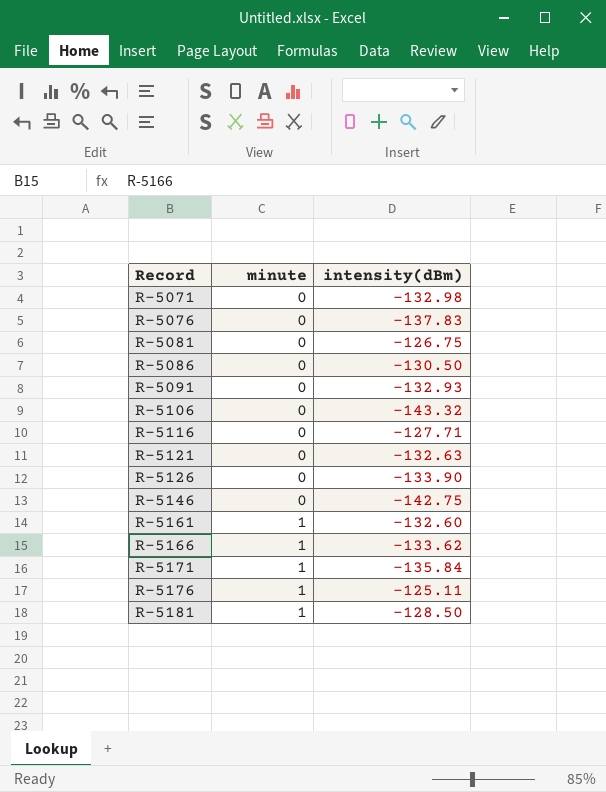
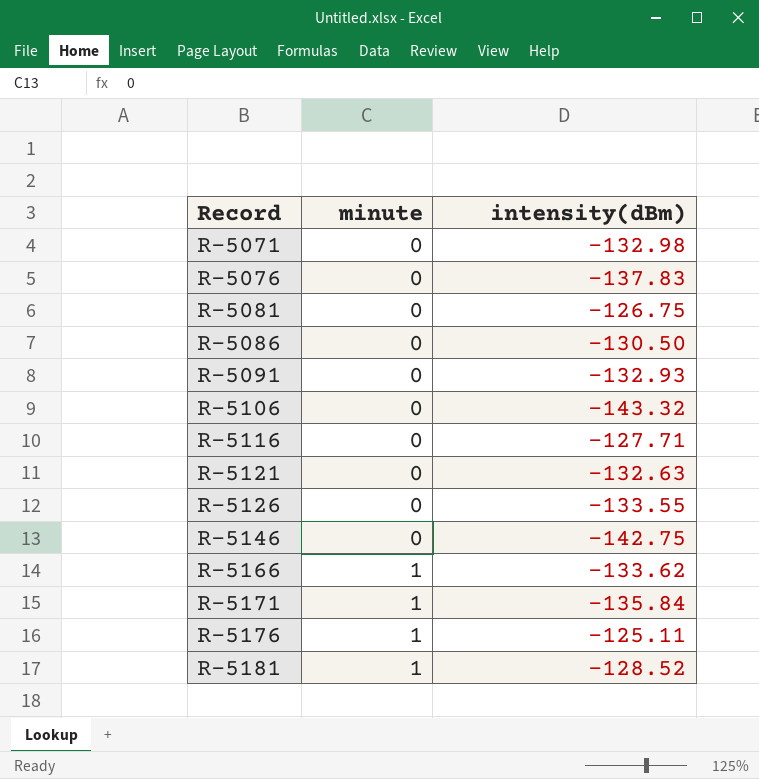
row R-5161: 1 | -132.60 -> none
R-5126 | intensity(dBm): -133.90 -> -133.55
R-5181 | intensity(dBm): -128.50 -> -128.52

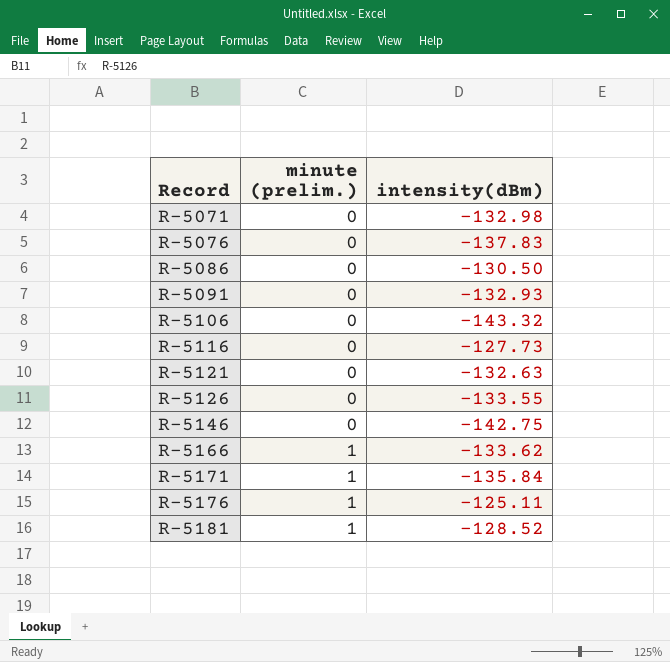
column name: minute -> minute (prelim.)
row R-5081: 0 | -126.75 -> none
R-5116 | intensity(dBm): -127.71 -> -127.73

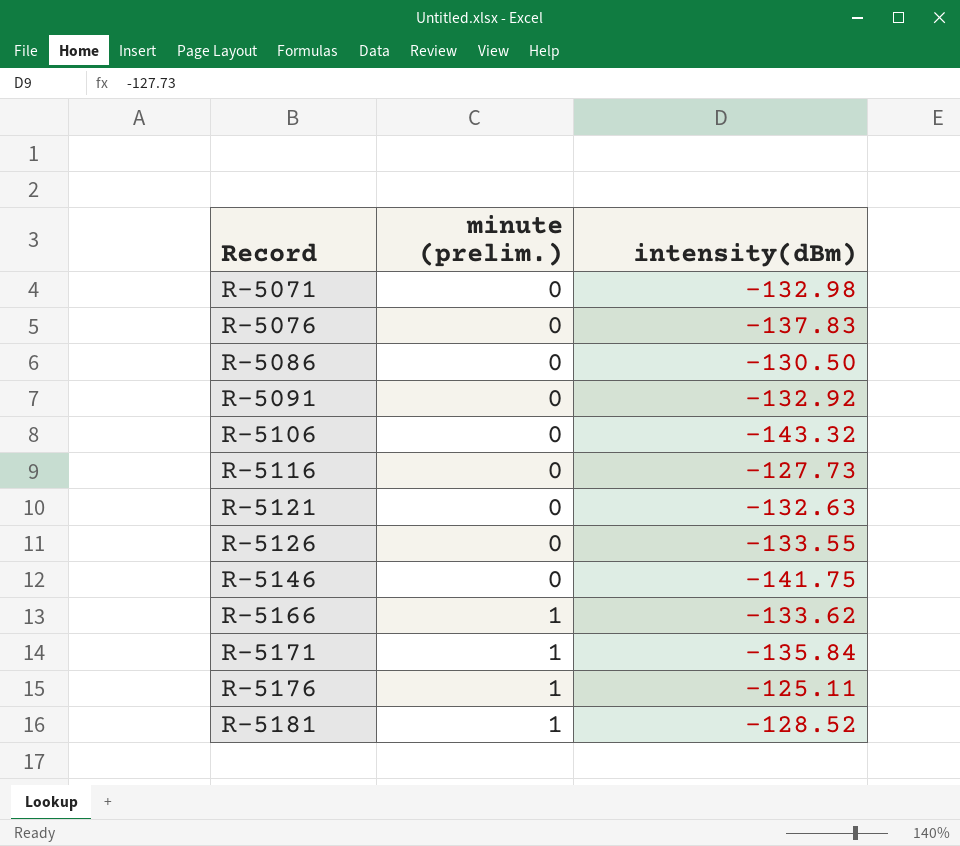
R-5091 | intensity(dBm): -132.93 -> -132.92
R-5146 | intensity(dBm): -142.75 -> -141.75

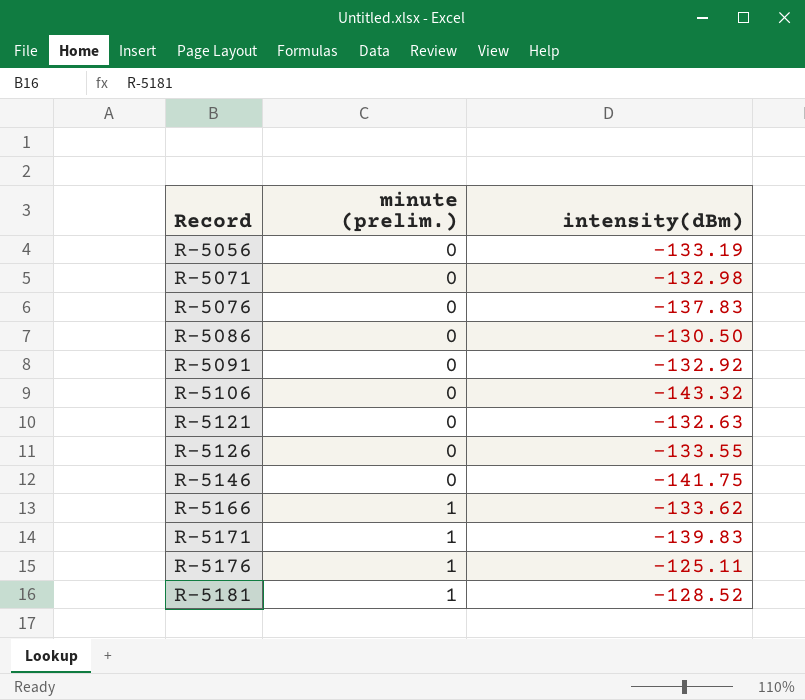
row R-5116: 0 | -127.73 -> none
row R-5056: none -> 0 | -133.19
R-5171 | intensity(dBm): -135.84 -> -139.83

